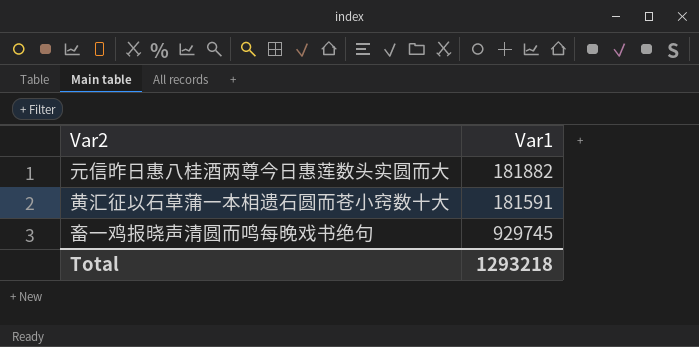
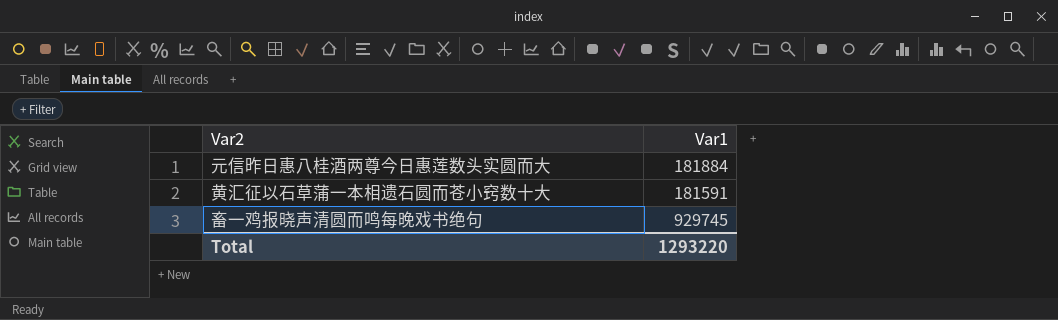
元信昨日惠八桂酒两尊今日惠莲数头实圆而大 | Var1: 181882 -> 181884
Total | Var1: 1293218 -> 1293220

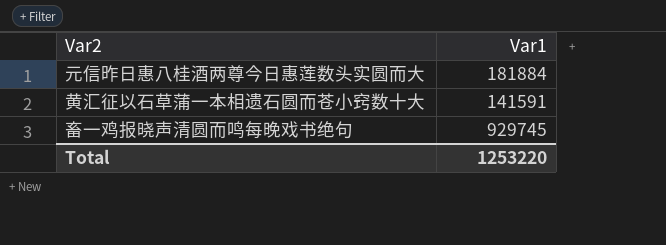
黄汇征以石草蒲一本相遗石圆而苍小窍数十大 | Var1: 181591 -> 141591
Total | Var1: 1293220 -> 1253220

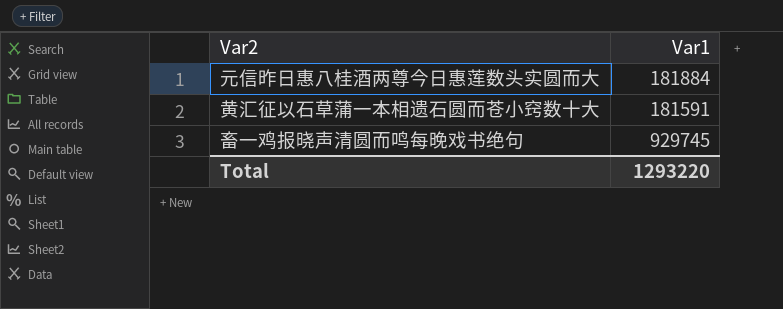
黄汇征以石草蒲一本相遗石圆而苍小窍数十大 | Var1: 141591 -> 181591
Total | Var1: 1253220 -> 1293220

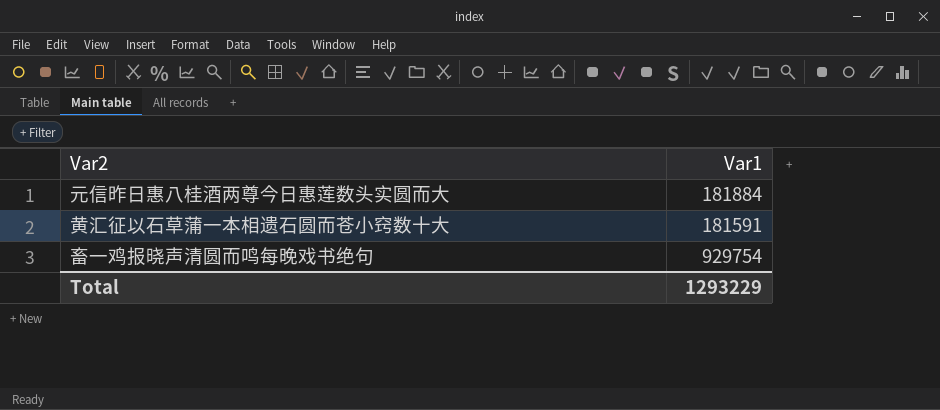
畜一鸡报晓声清圆而鸣每晚戏书绝句 | Var1: 929745 -> 929754
Total | Var1: 1293220 -> 1293229

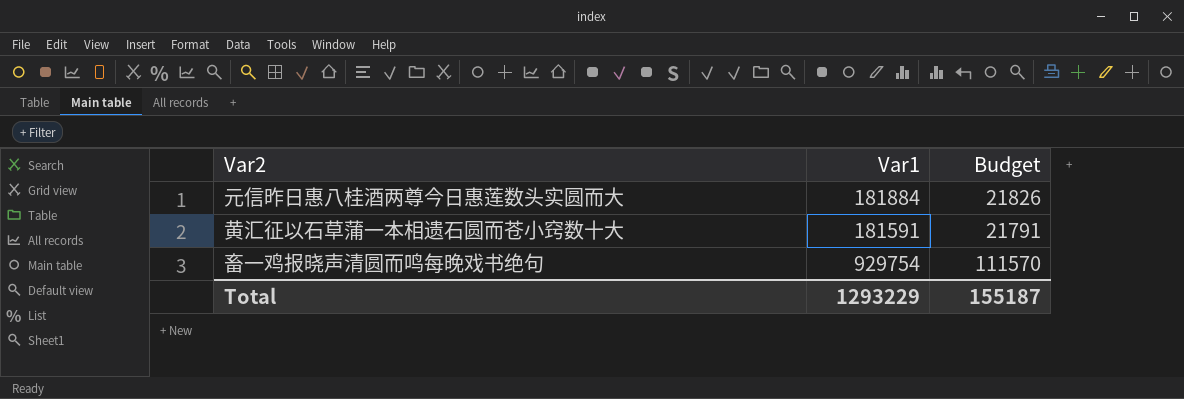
column Budget | formula: none -> [Var1] * 0.12

